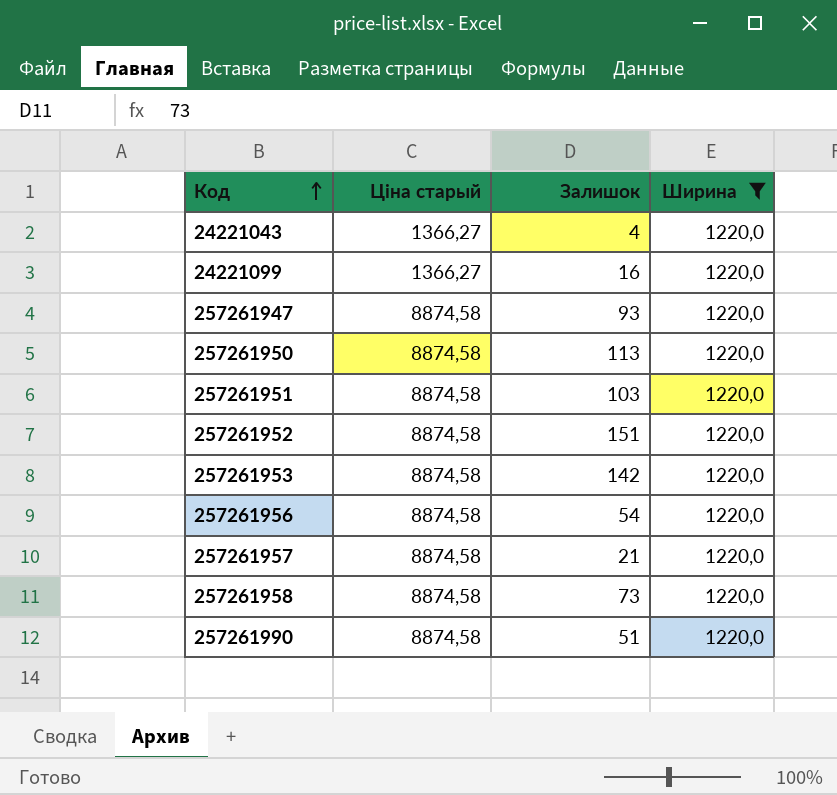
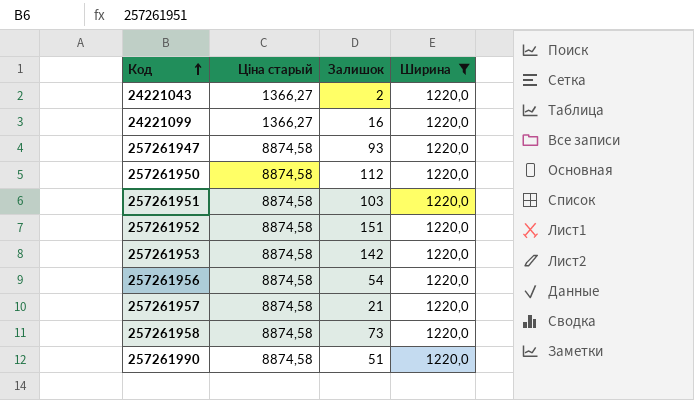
24221043 | Залишок: 4 -> 2
257261950 | Залишок: 113 -> 112

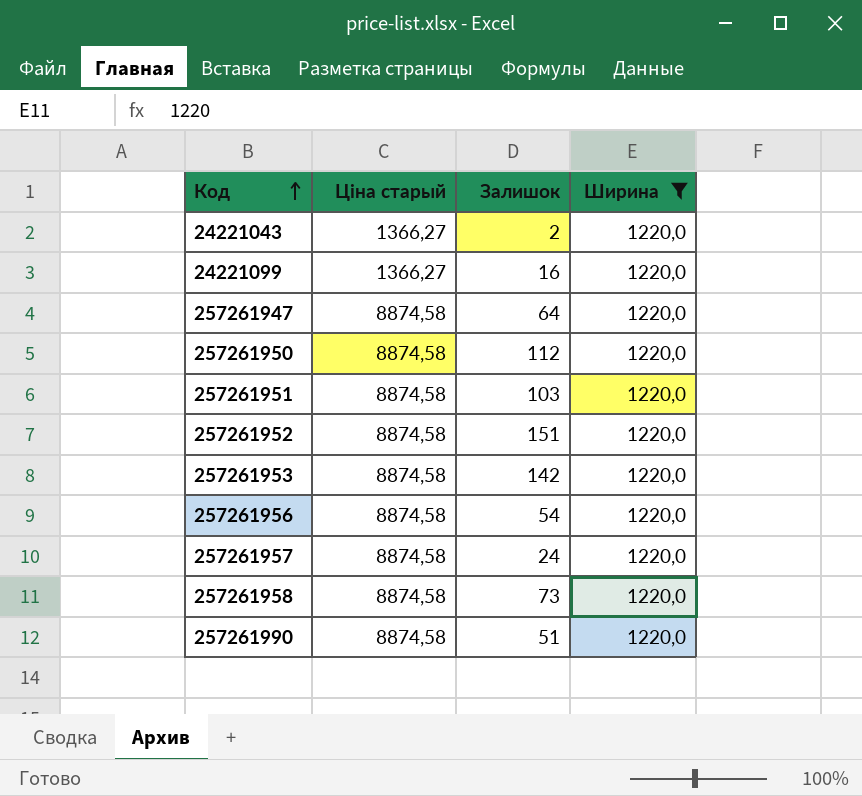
257261947 | Залишок: 93 -> 64
257261957 | Залишок: 21 -> 24

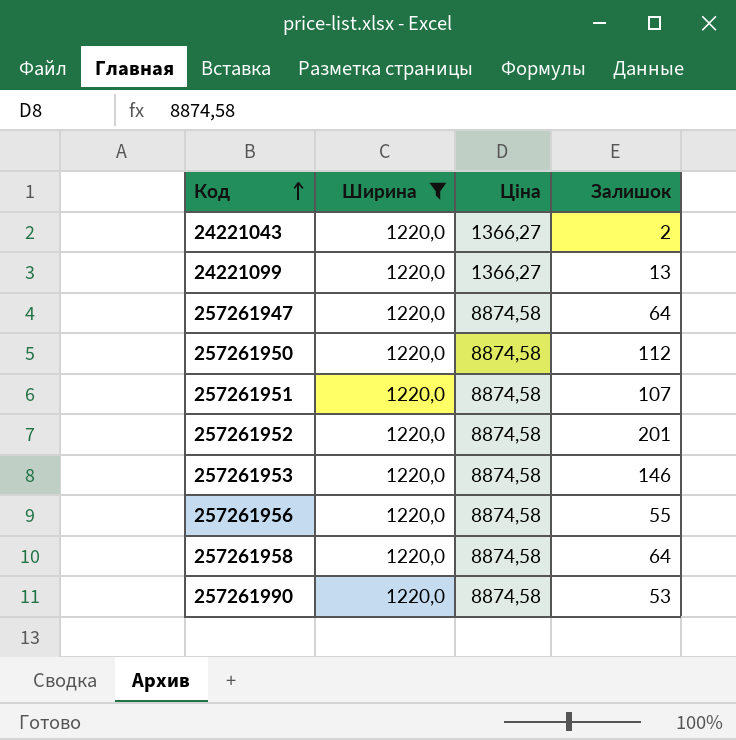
column Ширина | position: 4 -> 2
column name: Ціна старый -> Ціна
row 257261957: 8874,58 | 24 | 1220,0 -> none
24221099 | Залишок: 16 -> 13
257261951 | Залишок: 103 -> 107
257261952 | Залишок: 151 -> 201
257261953 | Залишок: 142 -> 146
257261956 | Залишок: 54 -> 55
257261958 | Залишок: 73 -> 64
257261990 | Залишок: 51 -> 53

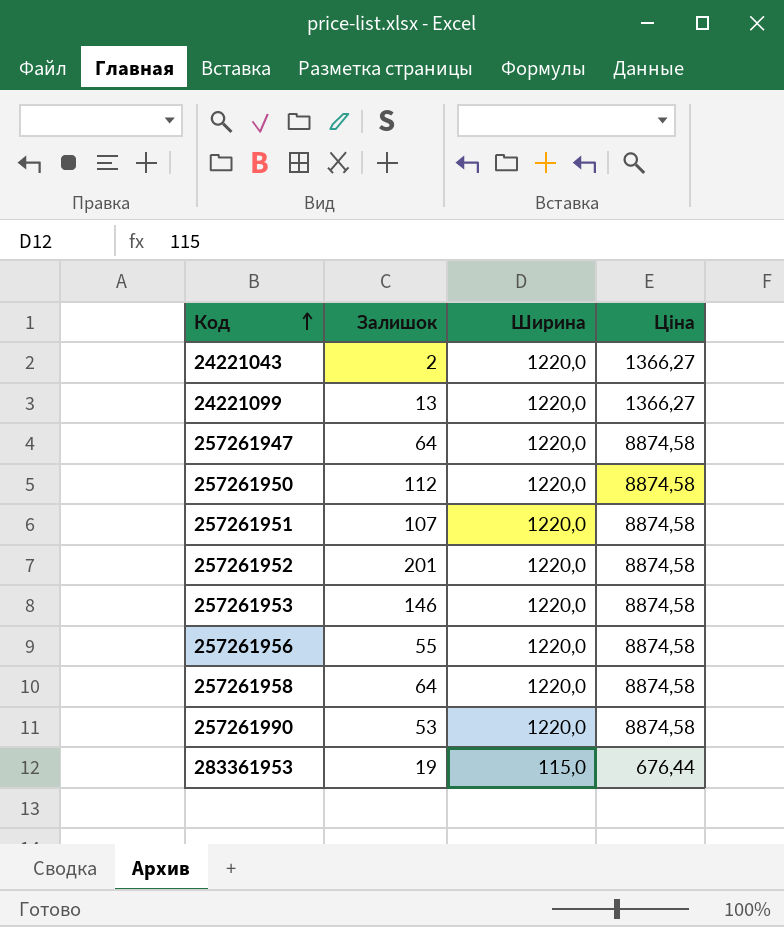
filter: Ширина = 1220,0 -> none
column Залишок | position: 4 -> 2

